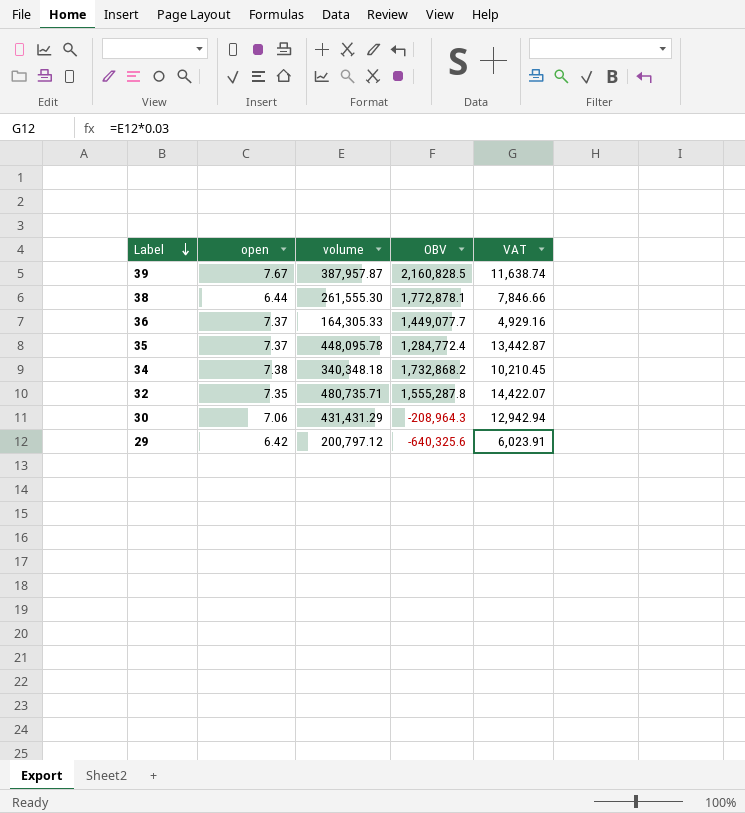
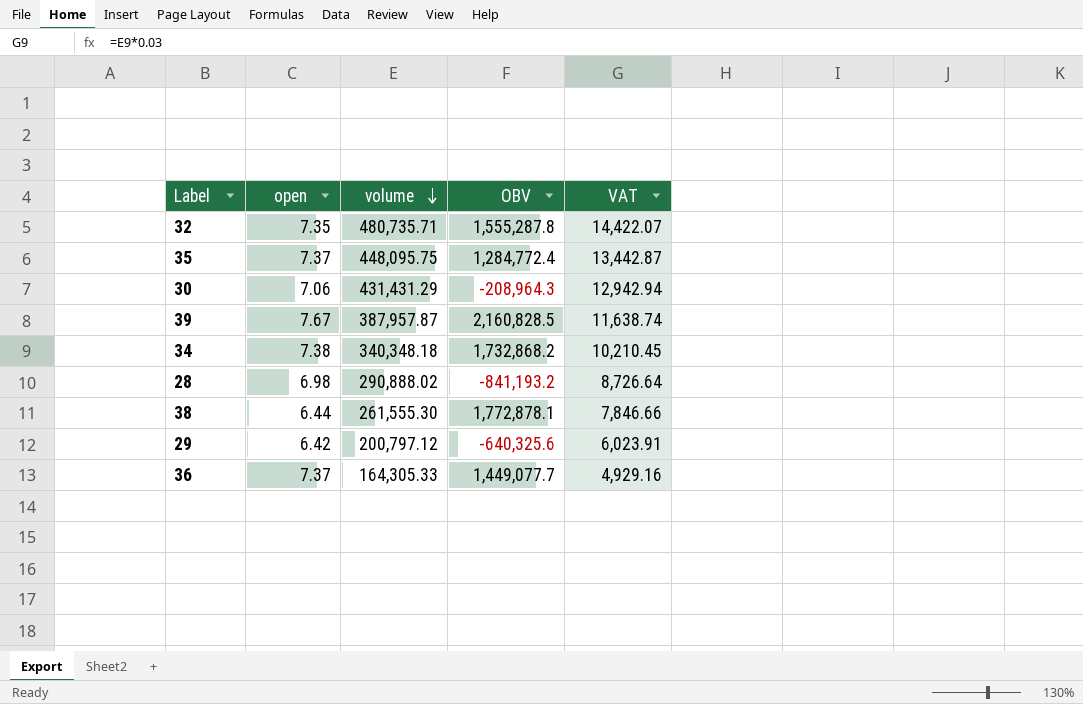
row order: Label descending -> volume descending
35 | volume: 448,095.78 -> 448,095.75
row 28: none -> 6.98 | 290,888.02 | -841,193.2 | 8,726.64

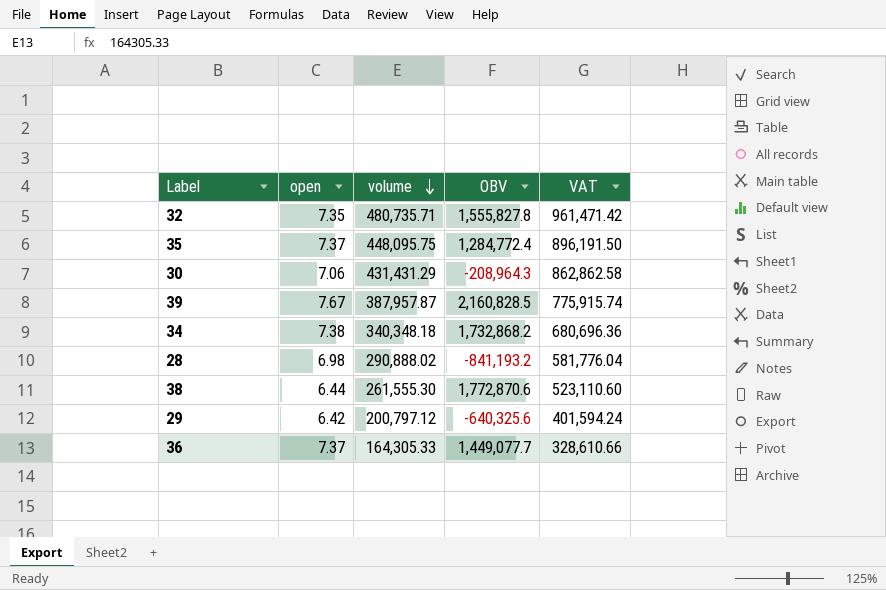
column VAT | formula: [volume] * 0.03 -> [volume] * 2
32 | OBV: 1,555,287.8 -> 1,555,827.8
38 | OBV: 1,772,878.1 -> 1,772,870.6

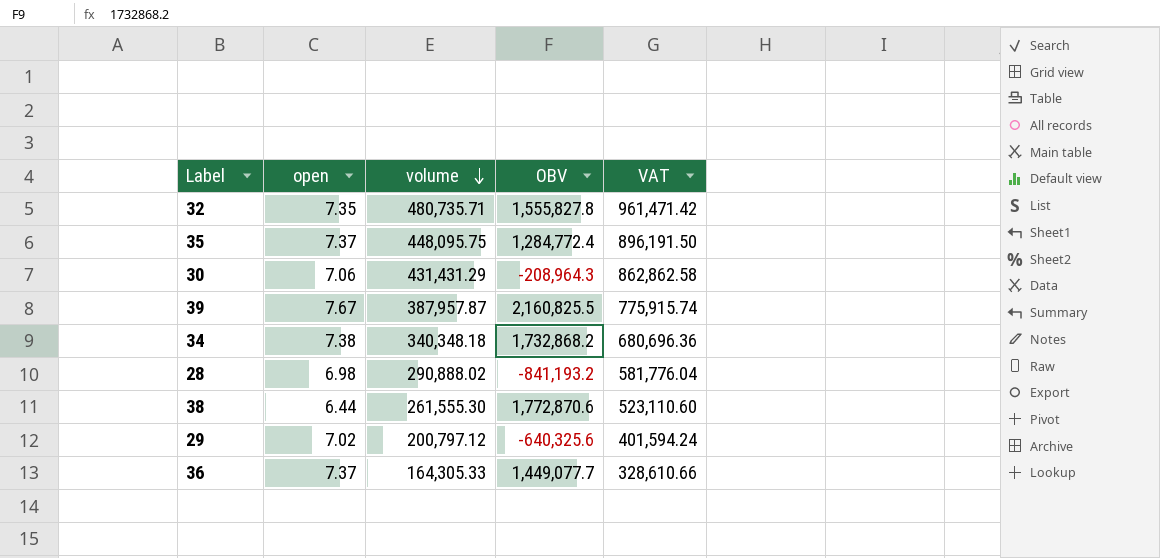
39 | OBV: 2,160,828.5 -> 2,160,825.5
29 | open: 6.42 -> 7.02

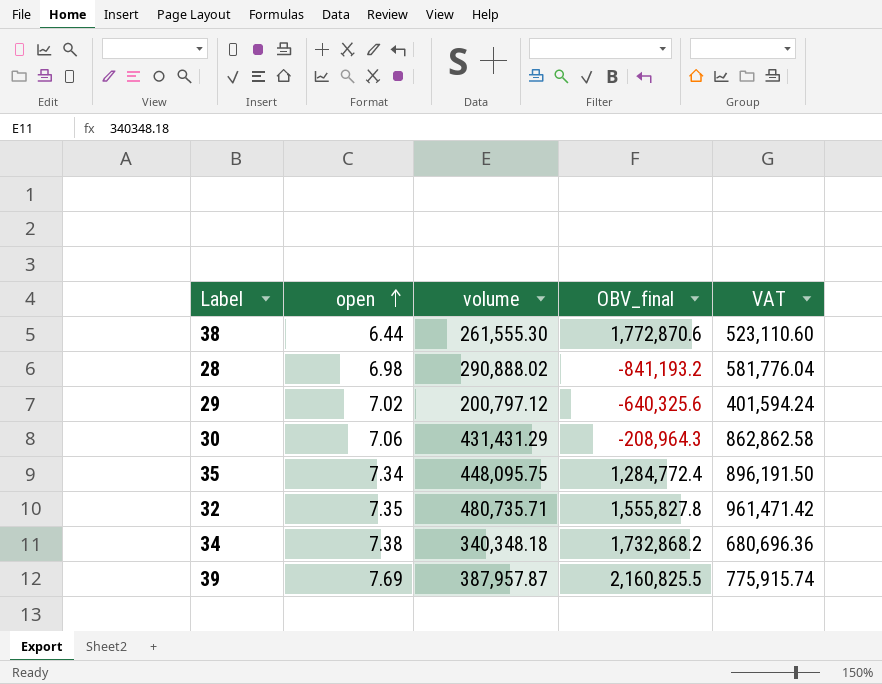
row order: volume descending -> open ascending
column name: OBV -> OBV_final
row 36: 7.37 | 164,305.33 | 1,449,077.7 | 328,610.66 -> none
35 | open: 7.37 -> 7.34
39 | open: 7.67 -> 7.69

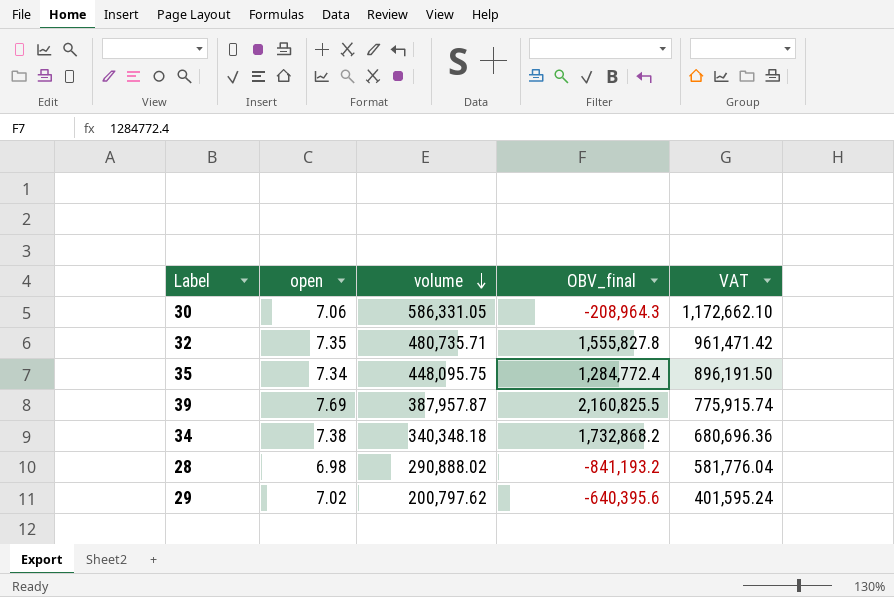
row order: open ascending -> volume descending
row 38: 6.44 | 261,555.30 | 1,772,870.6 | 523,110.60 -> none
30 | volume: 431,431.29 -> 586,331.05
30 | VAT: 862,862.58 -> 1,172,662.10
29 | volume: 200,797.12 -> 200,797.62
29 | OBV_final: -640,325.6 -> -640,395.6
29 | VAT: 401,594.24 -> 401,595.24

